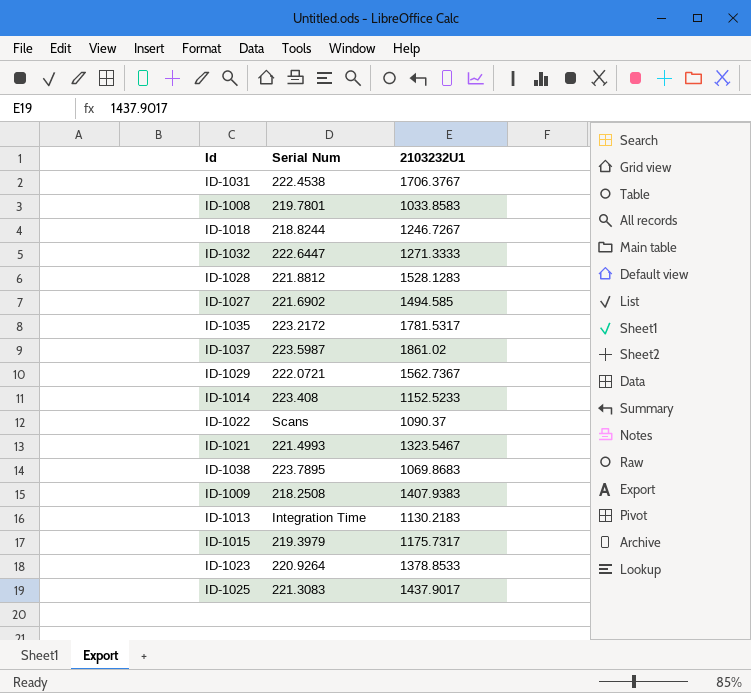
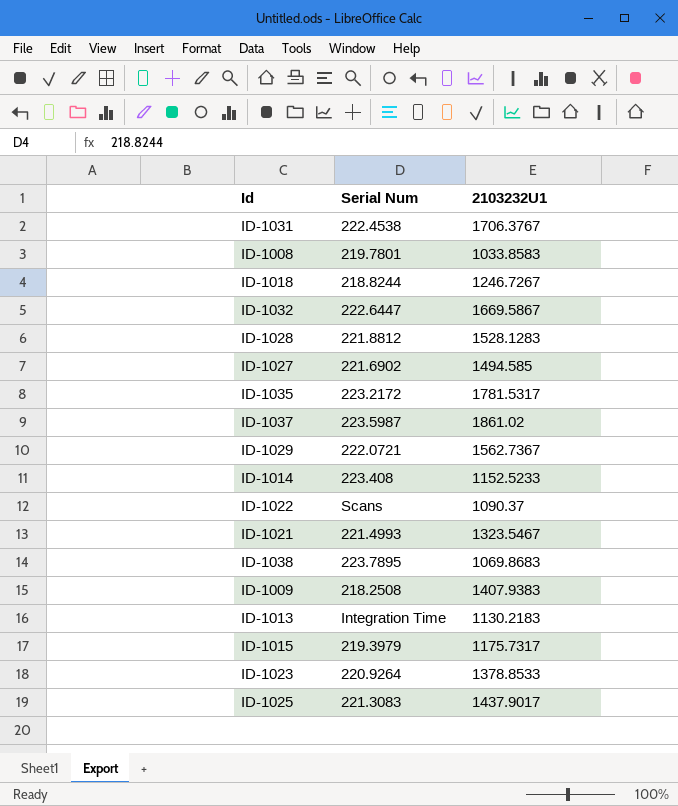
ID-1032 | 2103232U1: 1271.3333 -> 1669.5867

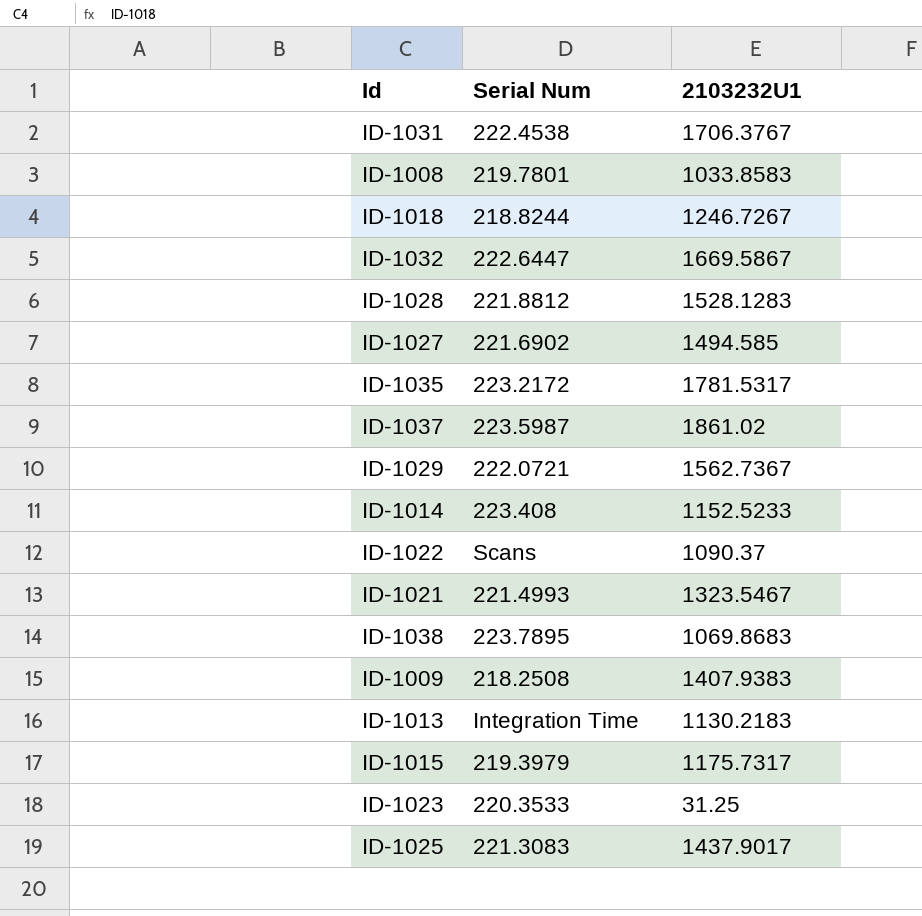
ID-1023 | Serial Num: 220.9264 -> 220.3533
ID-1023 | 2103232U1: 1378.8533 -> 31.25

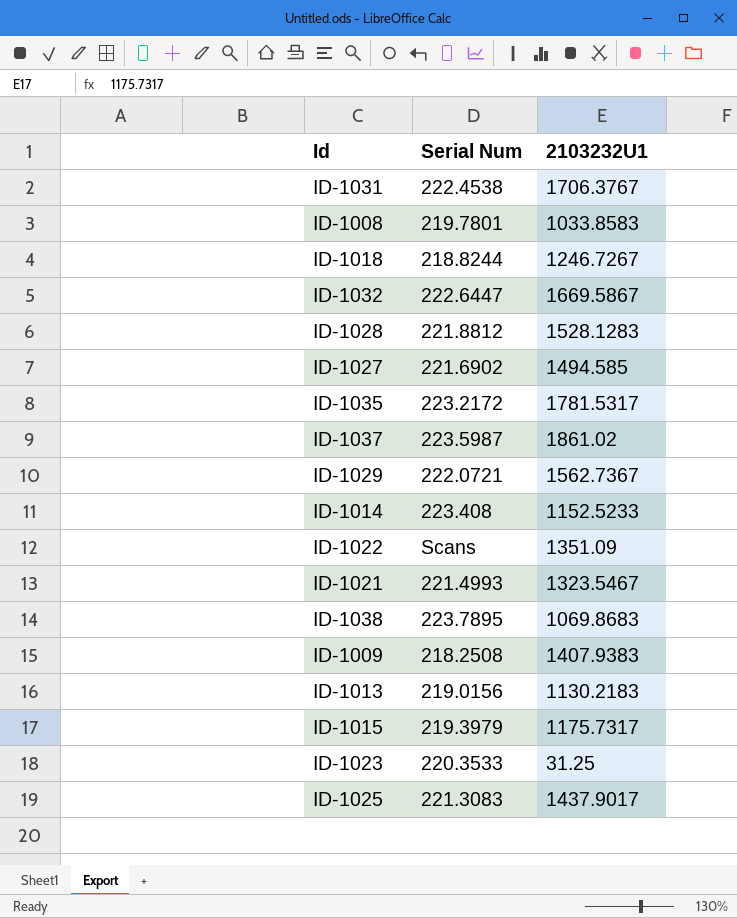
ID-1022 | 2103232U1: 1090.37 -> 1351.09
ID-1013 | Serial Num: Integration Time -> 219.0156

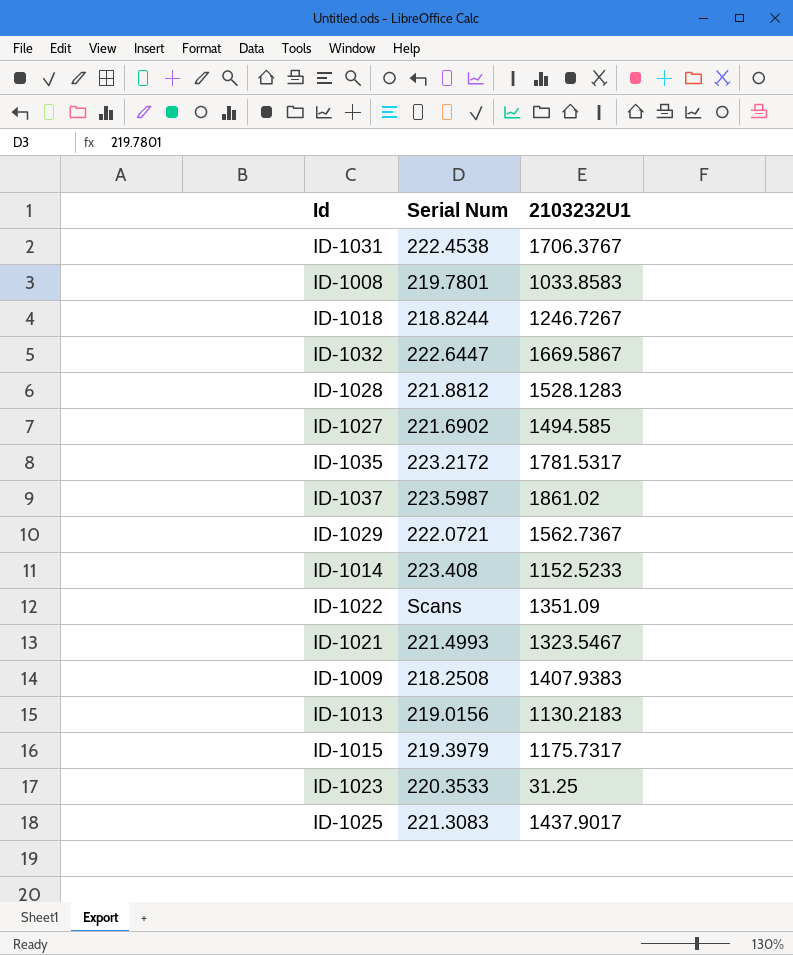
row ID-1038: 223.7895 | 1069.8683 -> none

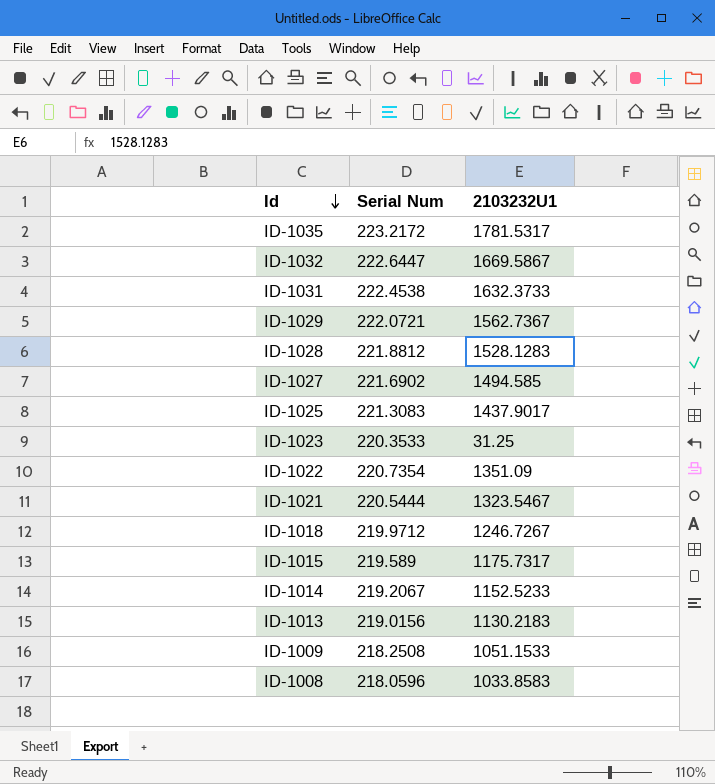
row order: none -> Id descending
row ID-1037: 223.5987 | 1861.02 -> none
ID-1031 | 2103232U1: 1706.3767 -> 1632.3733
ID-1022 | Serial Num: Scans -> 220.7354
ID-1021 | Serial Num: 221.4993 -> 220.5444
ID-1018 | Serial Num: 218.8244 -> 219.9712
ID-1015 | Serial Num: 219.3979 -> 219.589
ID-1014 | Serial Num: 223.408 -> 219.2067
ID-1009 | 2103232U1: 1407.9383 -> 1051.1533
ID-1008 | Serial Num: 219.7801 -> 218.0596

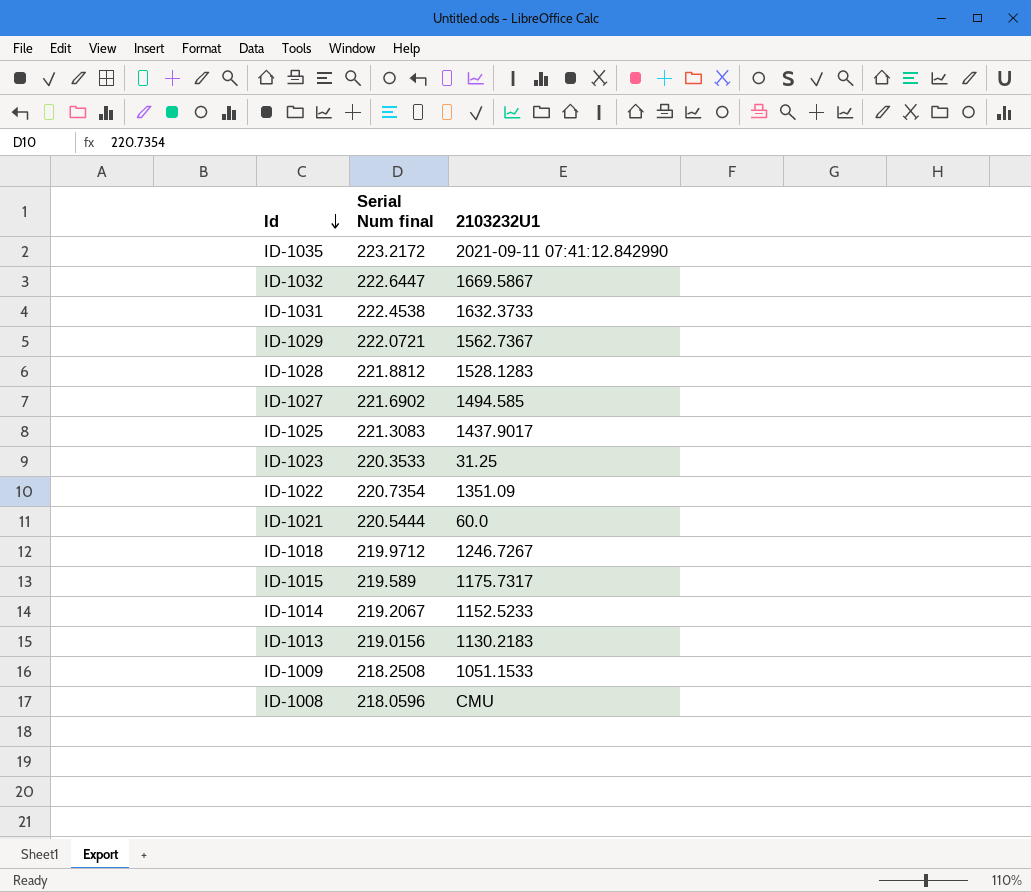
column name: Serial Num -> Serial Num final
ID-1035 | 2103232U1: 1781.5317 -> 2021-09-11 07:41:12.842990
ID-1021 | 2103232U1: 1323.5467 -> 60.0
ID-1008 | 2103232U1: 1033.8583 -> CMU

